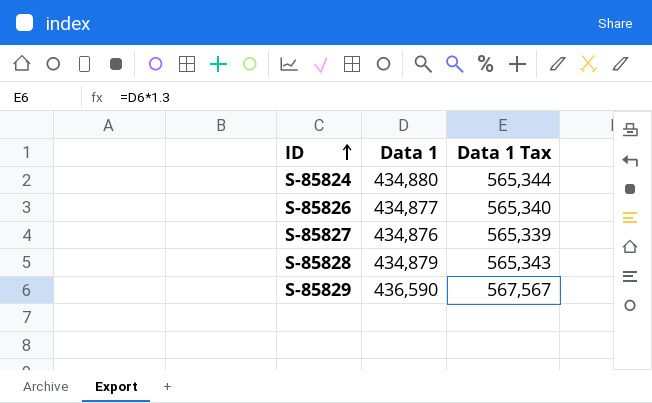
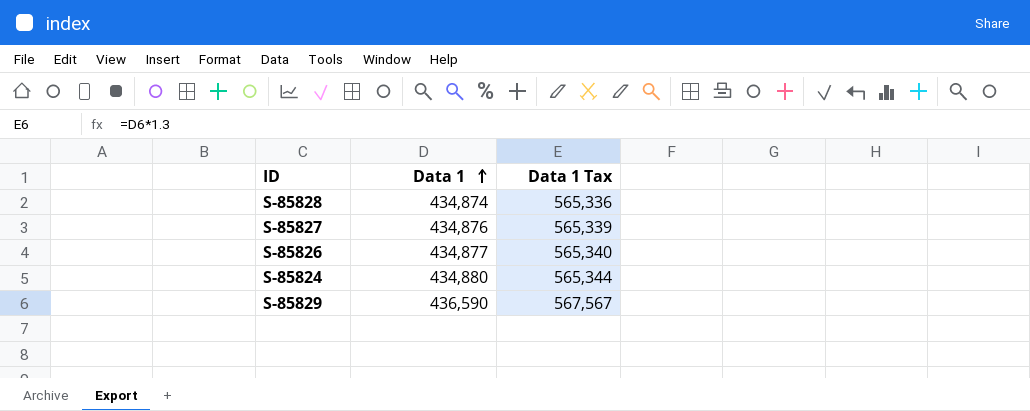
row order: ID ascending -> Data 1 ascending
S-85828 | Data 1: 434,879 -> 434,874
S-85828 | Data 1 Tax: 565,343 -> 565,336

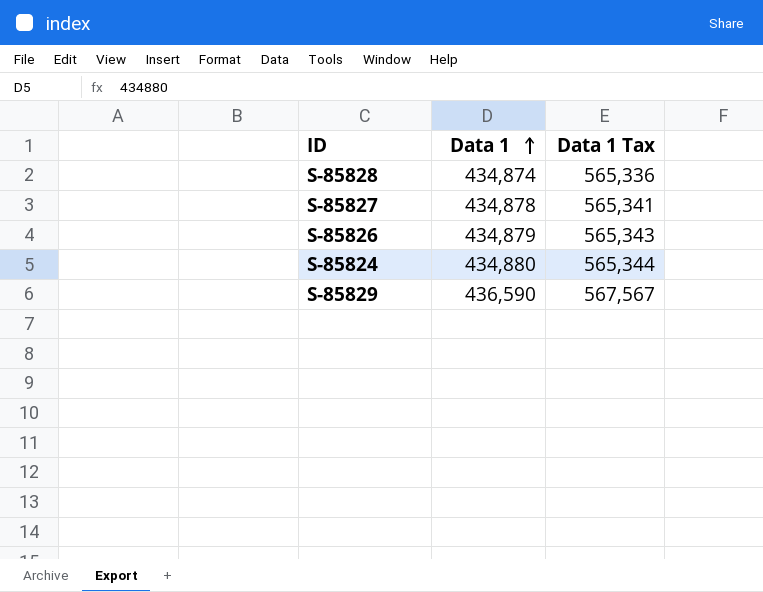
S-85827 | Data 1: 434,876 -> 434,878
S-85827 | Data 1 Tax: 565,339 -> 565,341
S-85826 | Data 1: 434,877 -> 434,879
S-85826 | Data 1 Tax: 565,340 -> 565,343

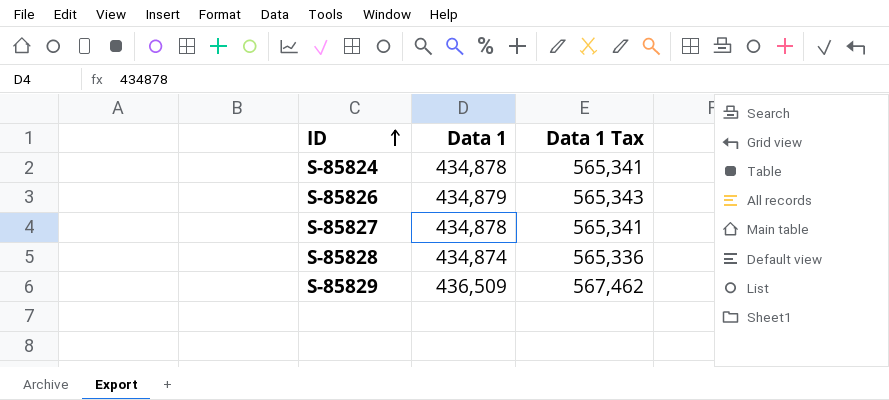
row order: Data 1 ascending -> ID ascending
S-85824 | Data 1: 434,880 -> 434,878
S-85824 | Data 1 Tax: 565,344 -> 565,341
S-85829 | Data 1: 436,590 -> 436,509
S-85829 | Data 1 Tax: 567,567 -> 567,462

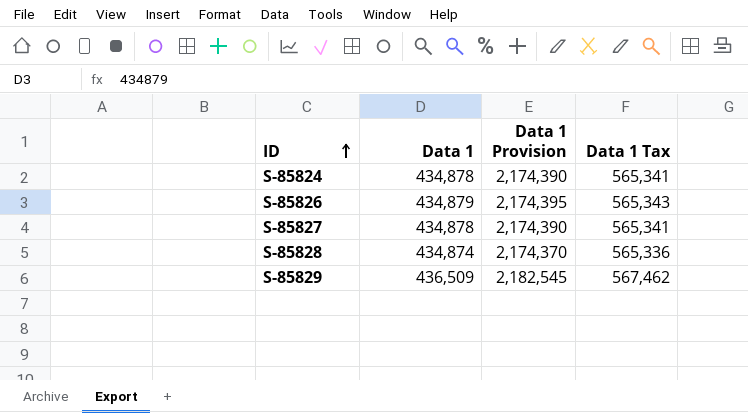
column Data 1 Provision | formula: none -> [Data 1] * 5

